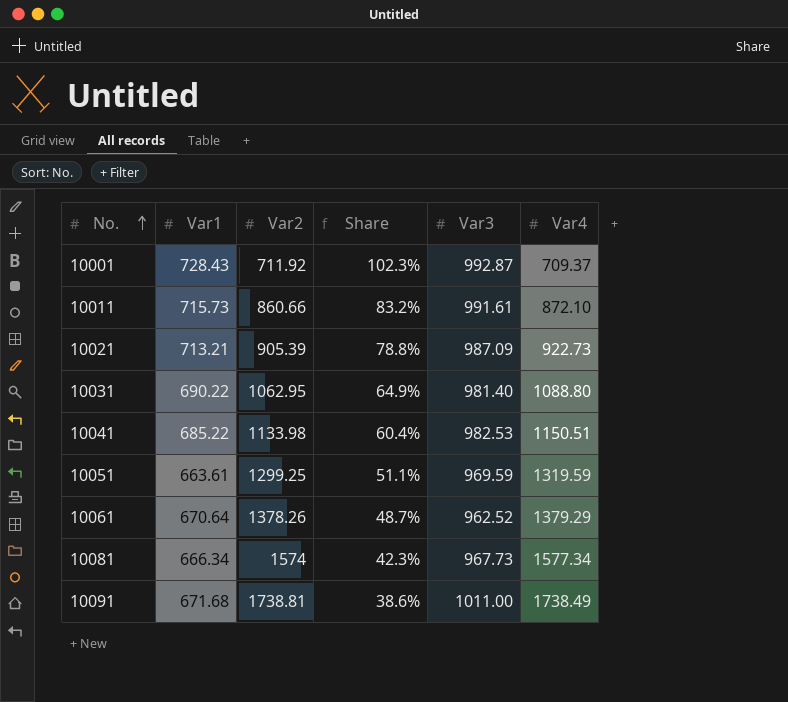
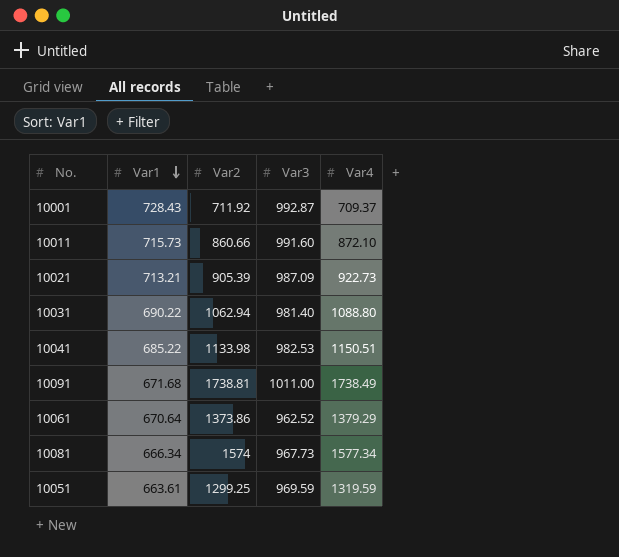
row order: No. ascending -> Var1 descending
column Share | formula: [Var1] / [Var2] -> none
10011 | Var3: 991.61 -> 991.60
10031 | Var2: 1062.95 -> 1062.94
10061 | Var2: 1378.26 -> 1373.86

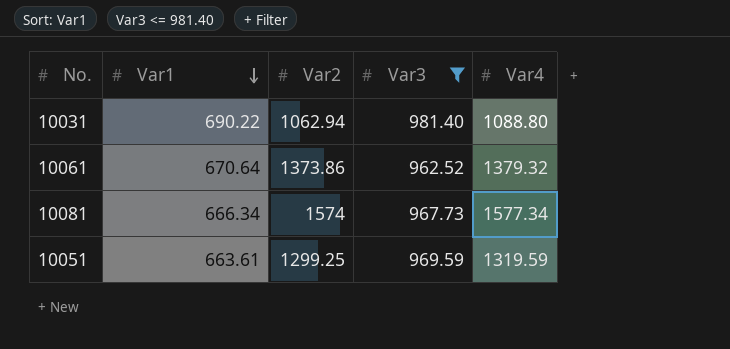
filter: none -> Var3 <= 981.40
10061 | Var4: 1379.29 -> 1379.32

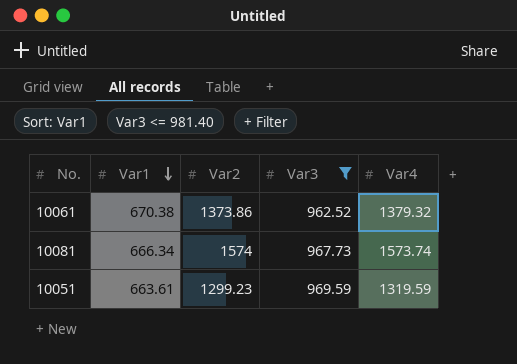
row 10031: 690.22 | 1062.94 | 981.40 | 1088.80 -> none
10061 | Var1: 670.64 -> 670.38
10081 | Var4: 1577.34 -> 1573.74
10051 | Var2: 1299.25 -> 1299.23

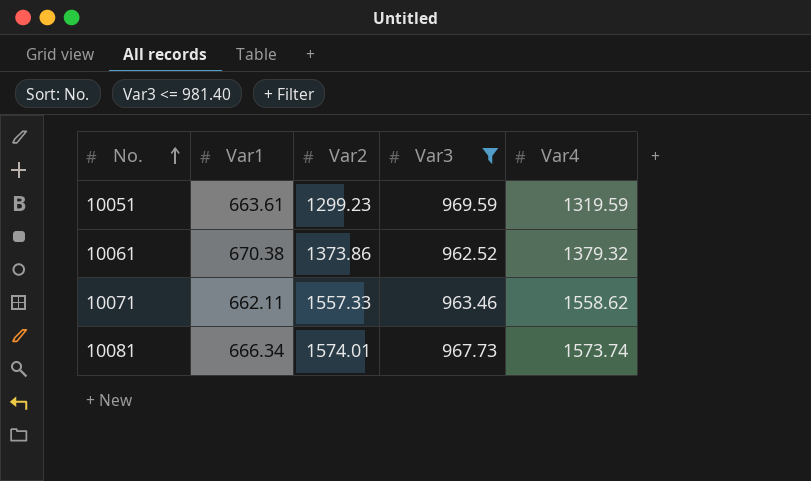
row order: Var1 descending -> No. ascending
row 10071: none -> 662.11 | 1557.33 | 963.46 | 1558.62
10081 | Var2: 1574 -> 1574.01

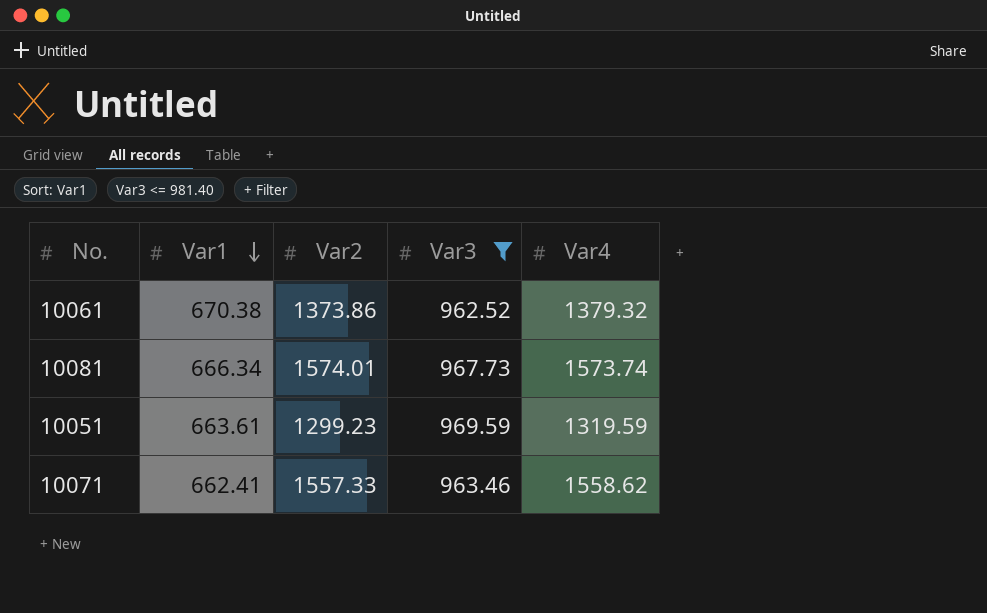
row order: No. ascending -> Var1 descending
10071 | Var1: 662.11 -> 662.41

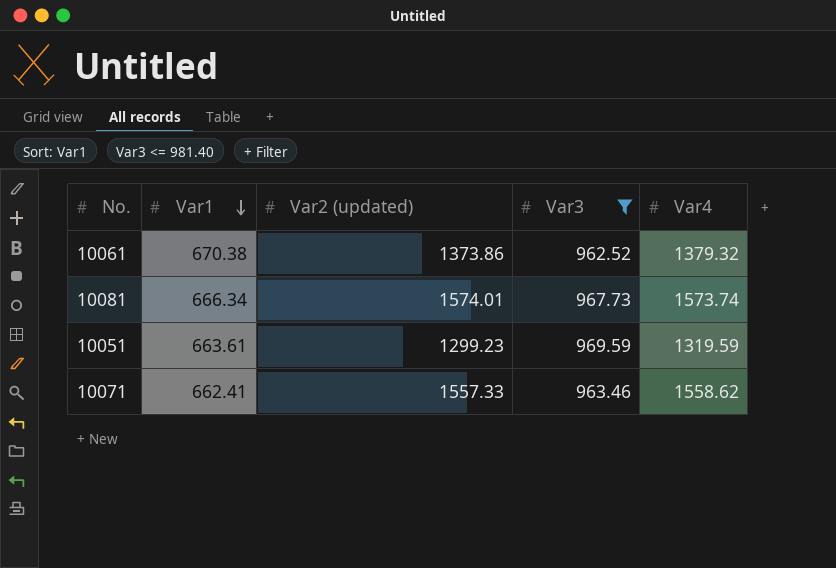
column name: Var2 -> Var2 (updated)

